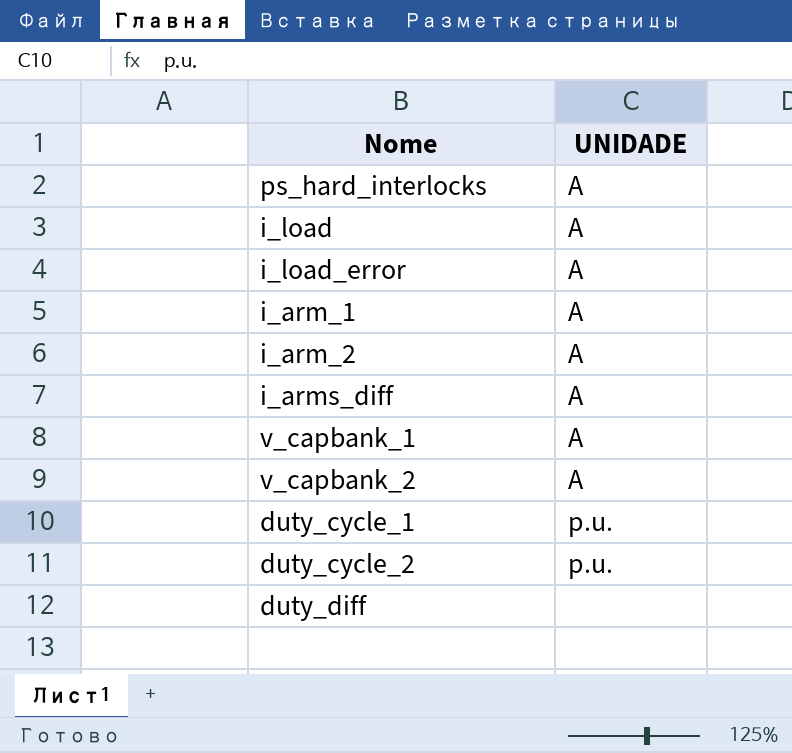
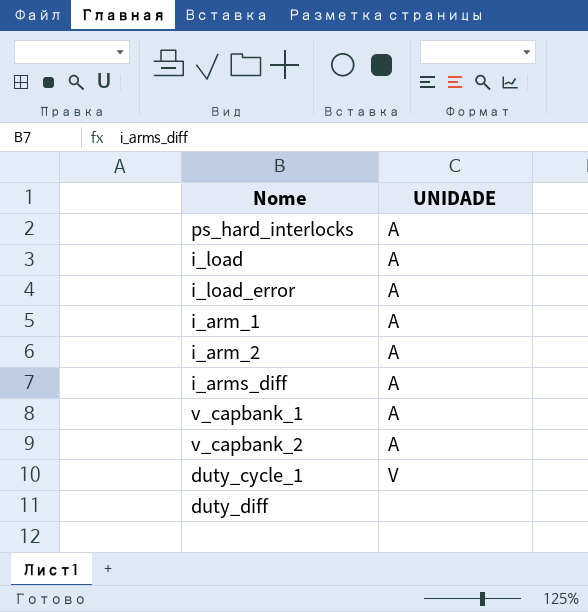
row duty_cycle_2: p.u. -> none
duty_cycle_1 | UNIDADE: p.u. -> V

